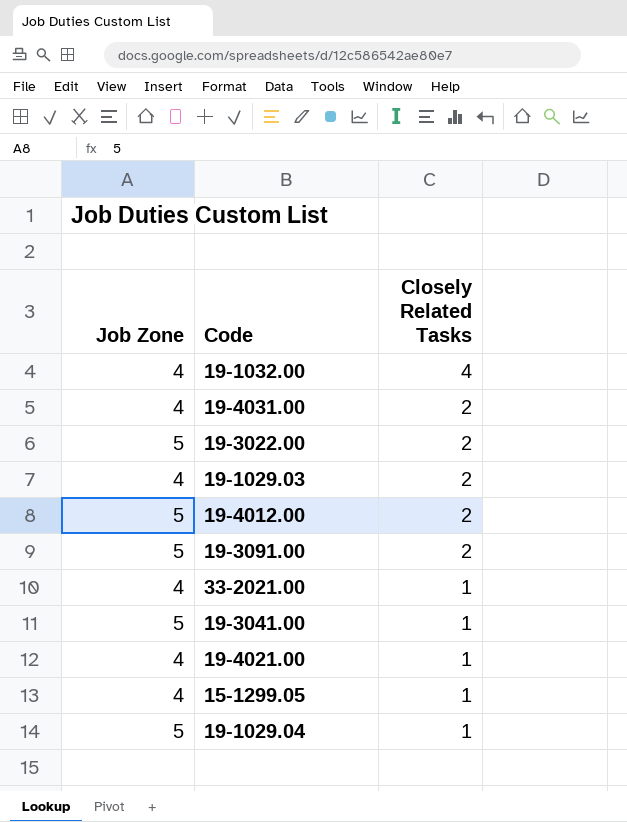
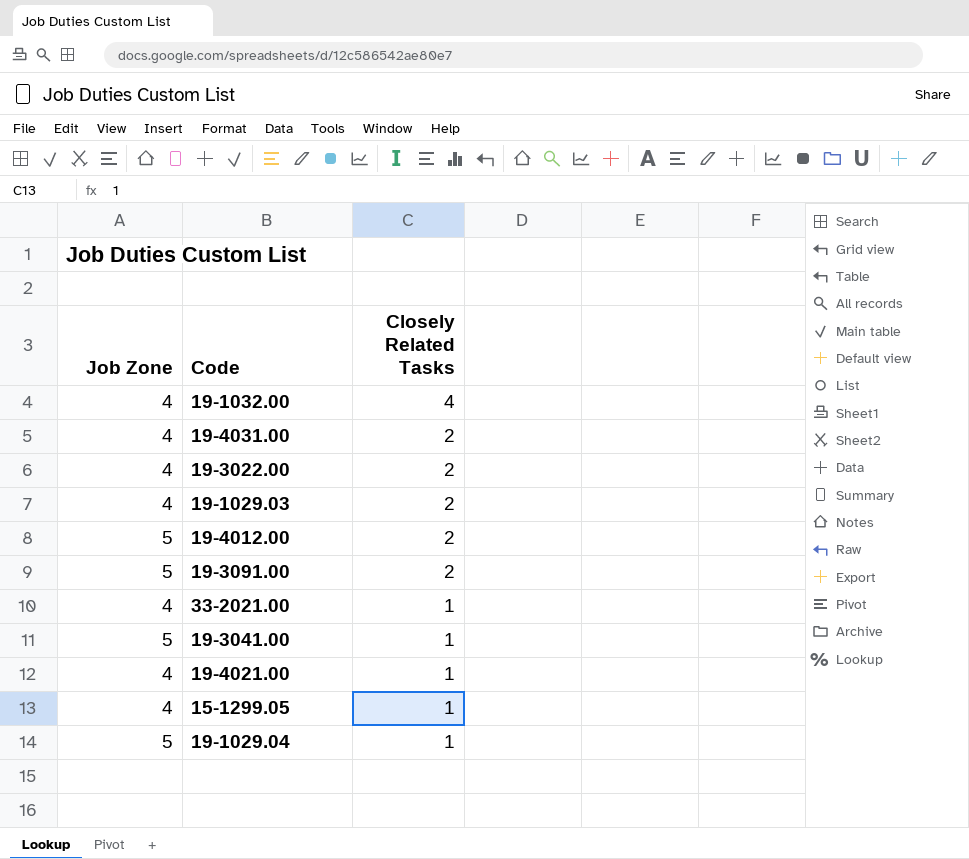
19-3022.00 | Job Zone: 5 -> 4

